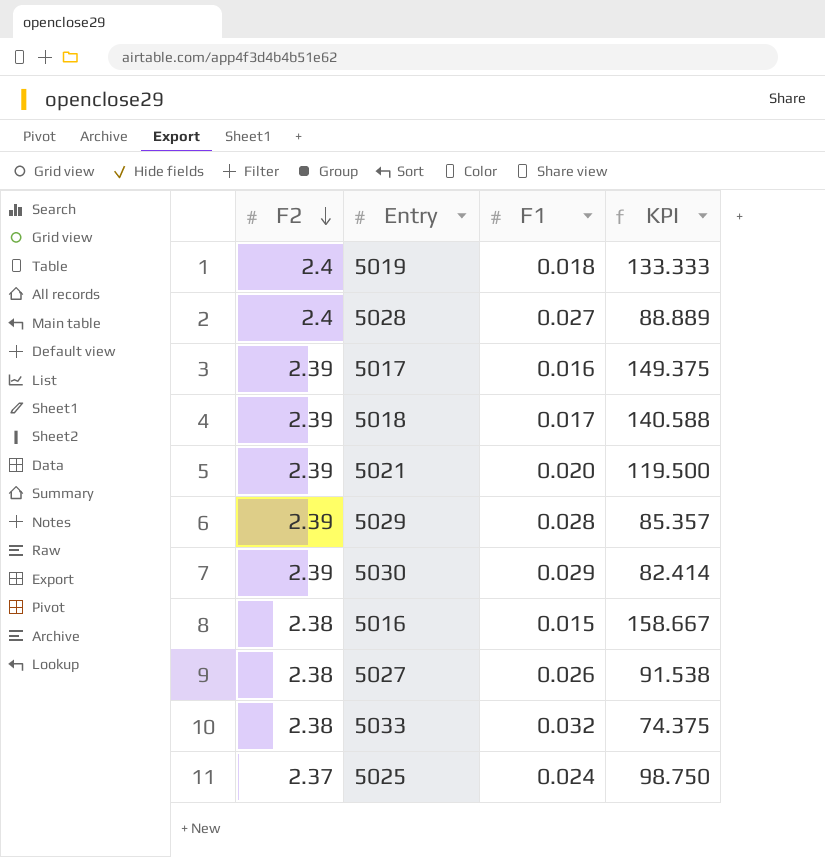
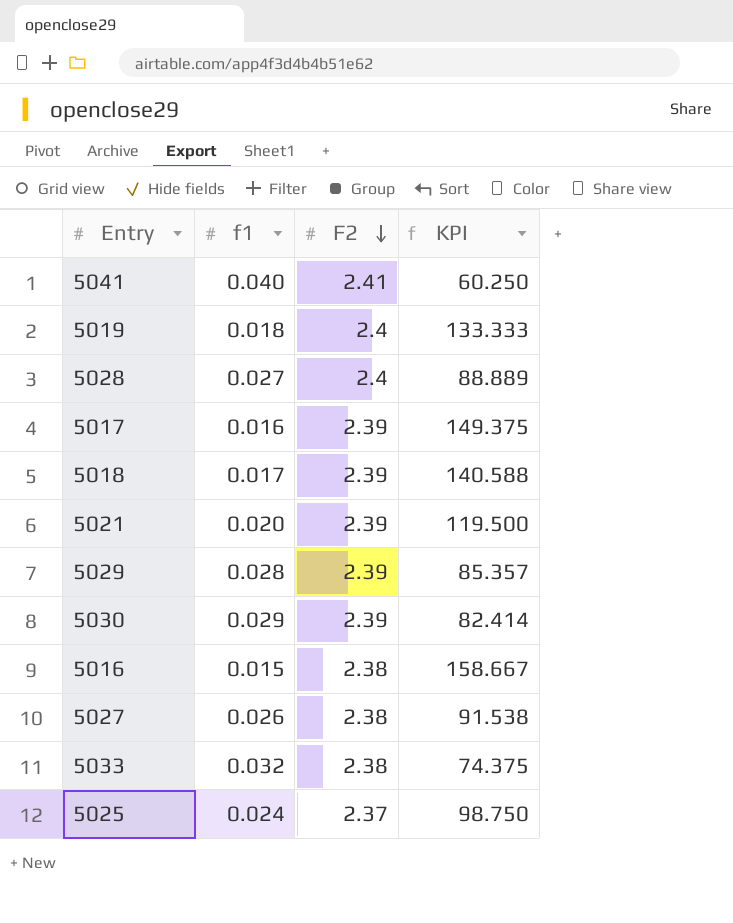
column name: F1 -> f1
column F2 | position: 1 -> 3
row 5041: none -> 0.040 | 2.41 | 60.250

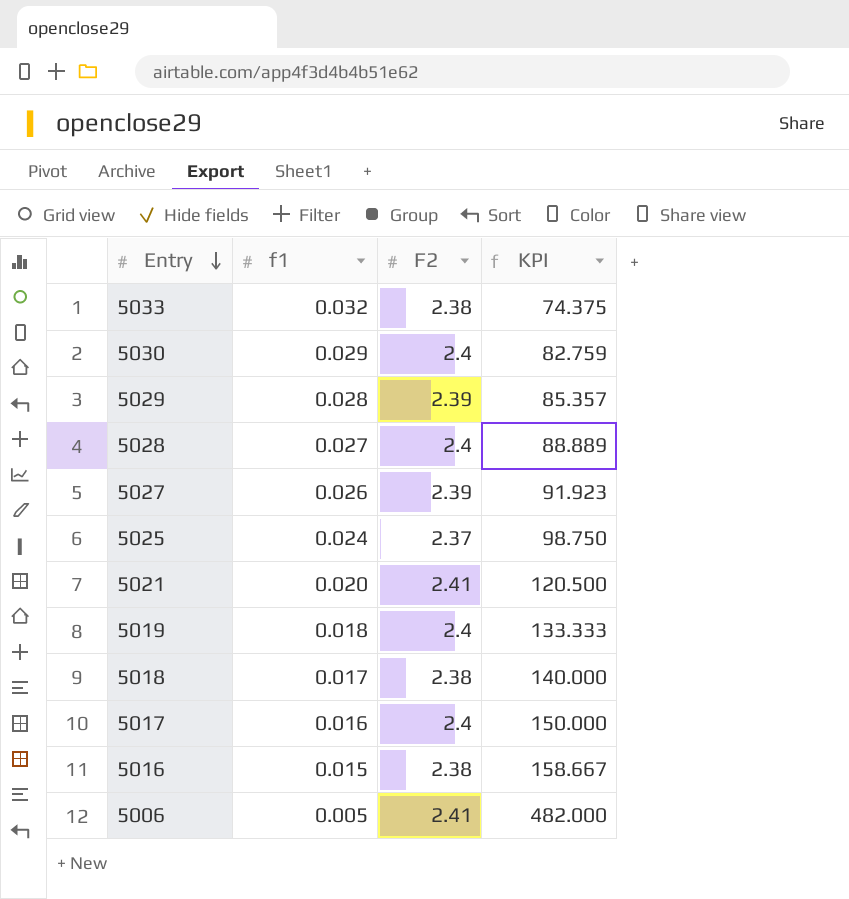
row order: F2 descending -> Entry descending
row 5041: 0.040 | 2.41 | 60.250 -> none
5030 | F2: 2.39 -> 2.4
5030 | KPI: 82.414 -> 82.759
5027 | F2: 2.38 -> 2.39
5027 | KPI: 91.538 -> 91.923
5021 | F2: 2.39 -> 2.41
5021 | KPI: 119.500 -> 120.500
5018 | F2: 2.39 -> 2.38
5018 | KPI: 140.588 -> 140.000
5017 | F2: 2.39 -> 2.4
5017 | KPI: 149.375 -> 150.000
row 5006: none -> 0.005 | 2.41 | 482.000

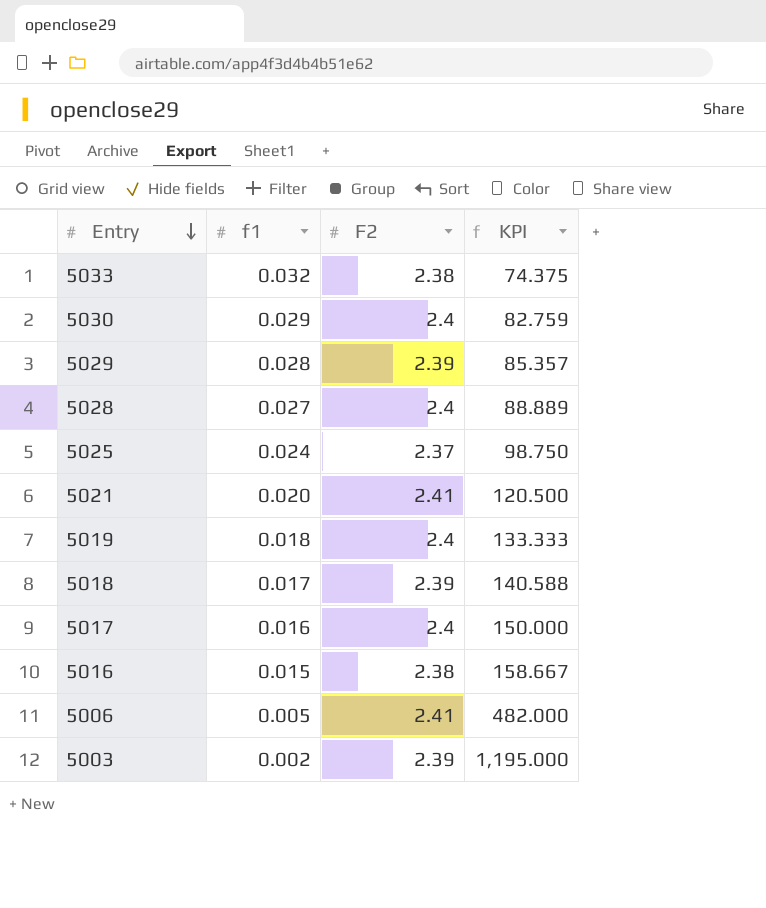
row 5027: 0.026 | 2.39 | 91.923 -> none
5018 | F2: 2.38 -> 2.39
5018 | KPI: 140.000 -> 140.588
row 5003: none -> 0.002 | 2.39 | 1,195.000

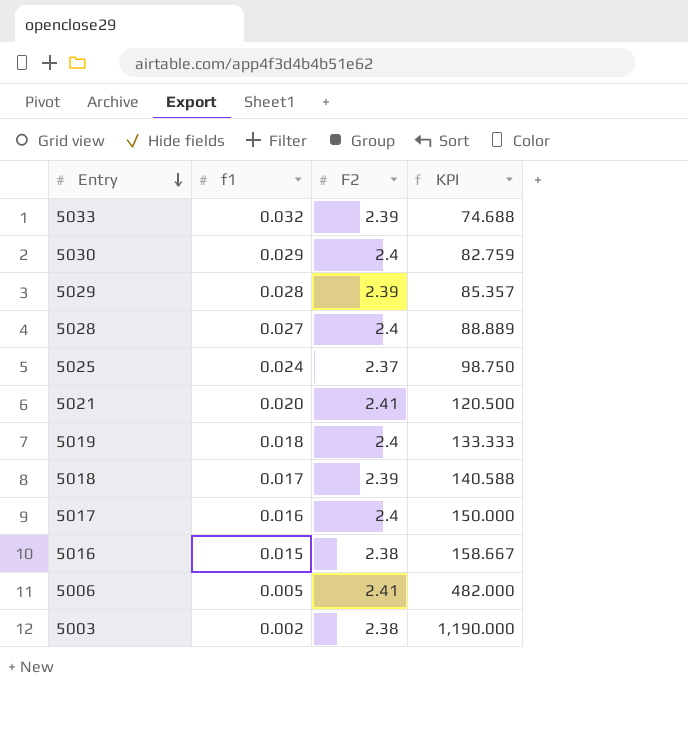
5033 | F2: 2.38 -> 2.39
5033 | KPI: 74.375 -> 74.688
5003 | F2: 2.39 -> 2.38
5003 | KPI: 1,195.000 -> 1,190.000

